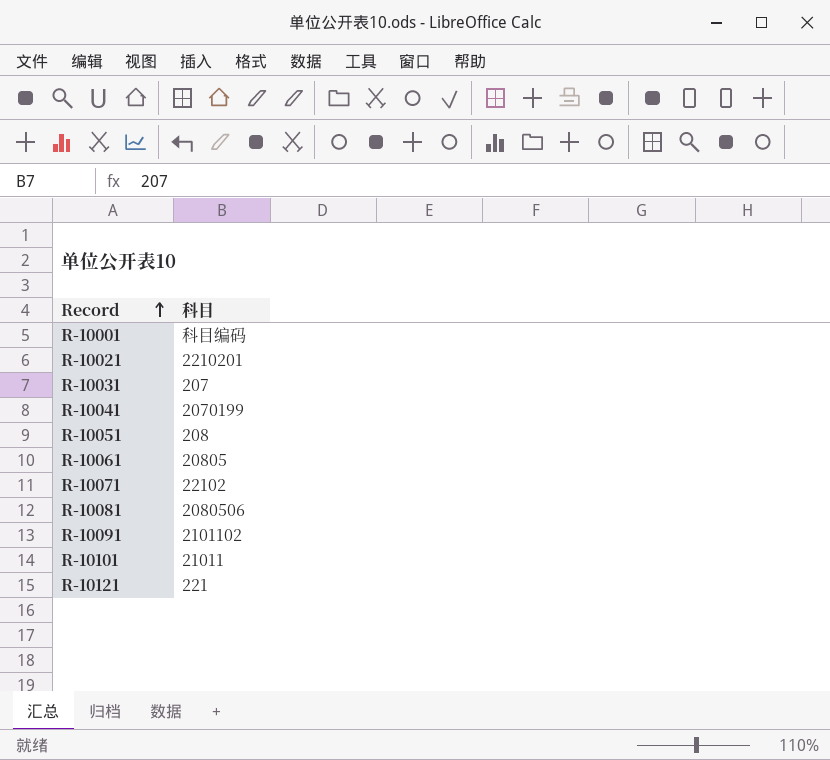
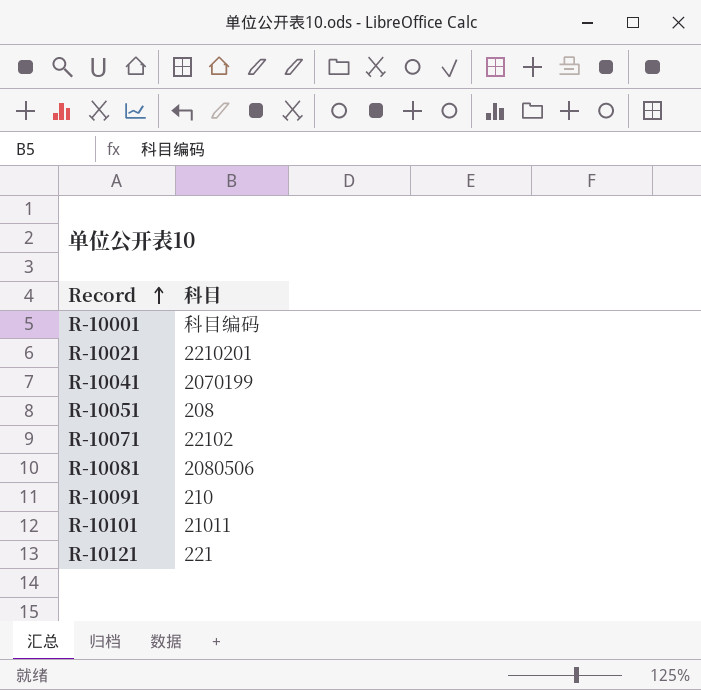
row R-10031: 207 -> none
row R-10061: 20805 -> none
R-10091 | 科目: 2101102 -> 210

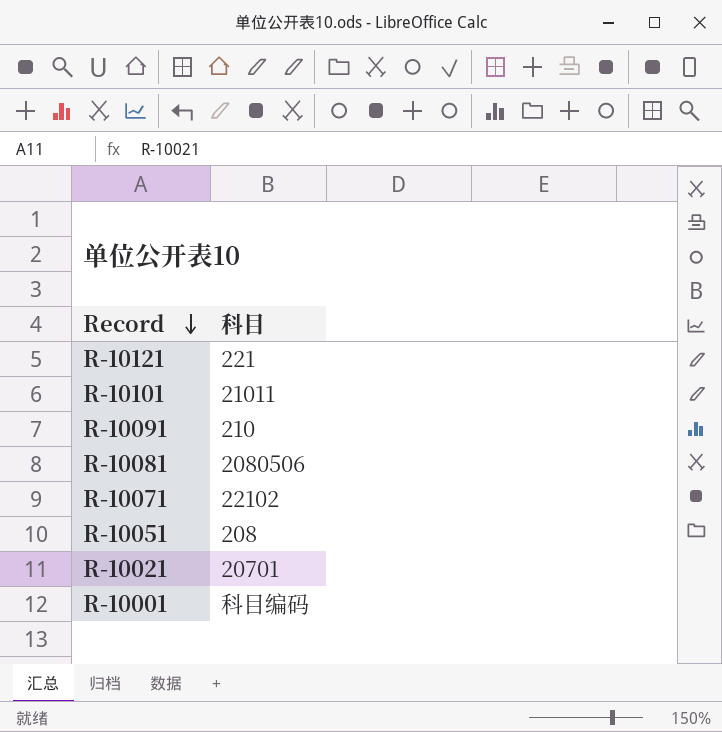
row order: Record ascending -> Record descending
row R-10041: 2070199 -> none
R-10021 | 科目: 2210201 -> 20701

